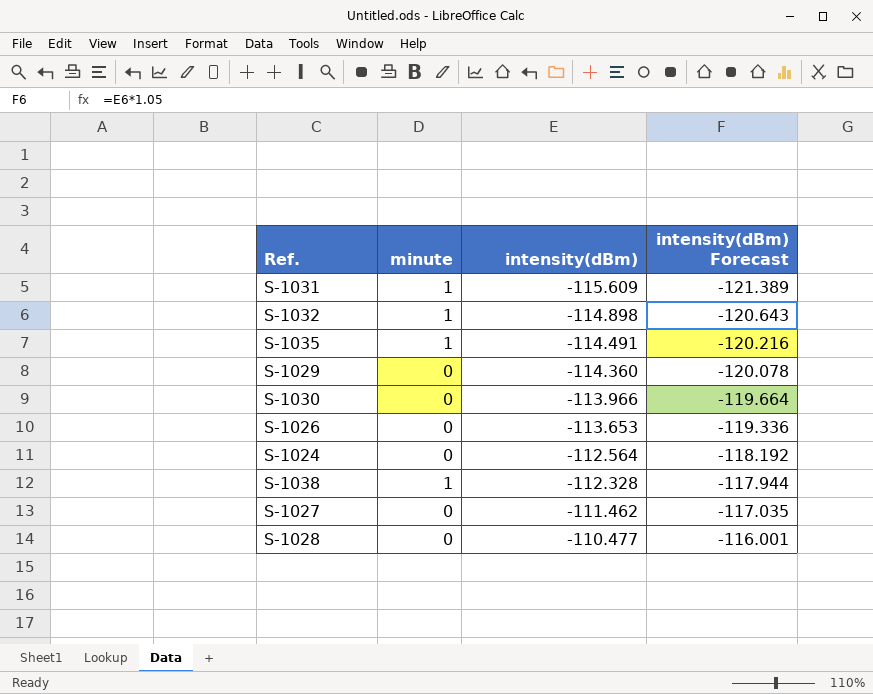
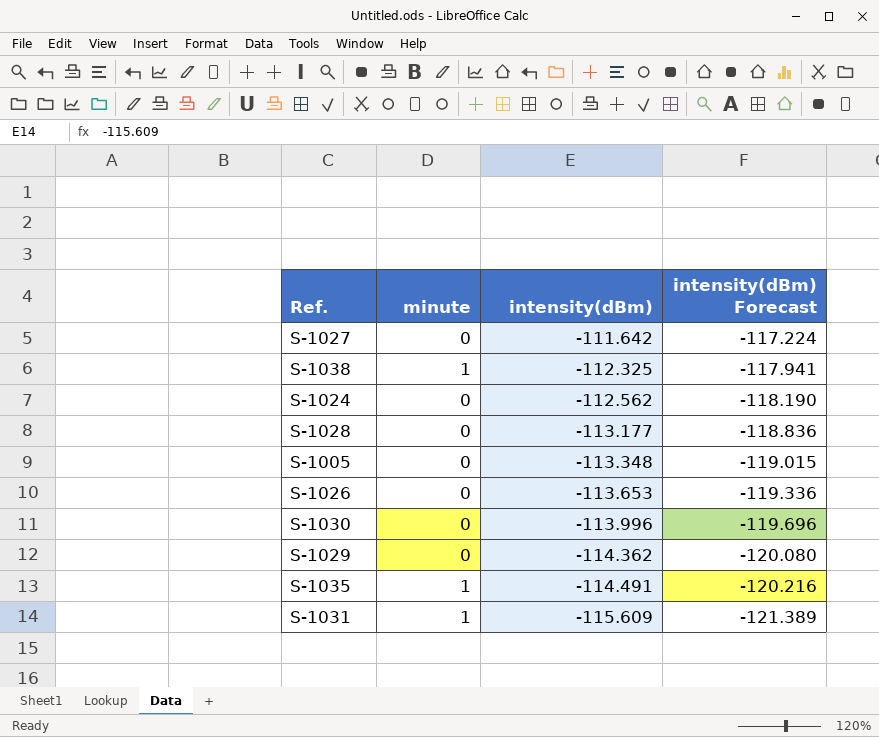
row order: intensity(dBm) ascending -> intensity(dBm) descending
row S-1032: 1 | -114.898 | -120.643 -> none
S-1027 | intensity(dBm): -111.462 -> -111.642
S-1027 | intensity(dBm) Forecast: -117.035 -> -117.224
S-1038 | intensity(dBm): -112.328 -> -112.325
S-1038 | intensity(dBm) Forecast: -117.944 -> -117.941
S-1024 | intensity(dBm): -112.564 -> -112.562
S-1024 | intensity(dBm) Forecast: -118.192 -> -118.190
S-1028 | intensity(dBm): -110.477 -> -113.177
S-1028 | intensity(dBm) Forecast: -116.001 -> -118.836
row S-1005: none -> 0 | -113.348 | -119.015
S-1030 | intensity(dBm): -113.966 -> -113.996
S-1030 | intensity(dBm) Forecast: -119.664 -> -119.696
S-1029 | intensity(dBm): -114.360 -> -114.362
S-1029 | intensity(dBm) Forecast: -120.078 -> -120.080

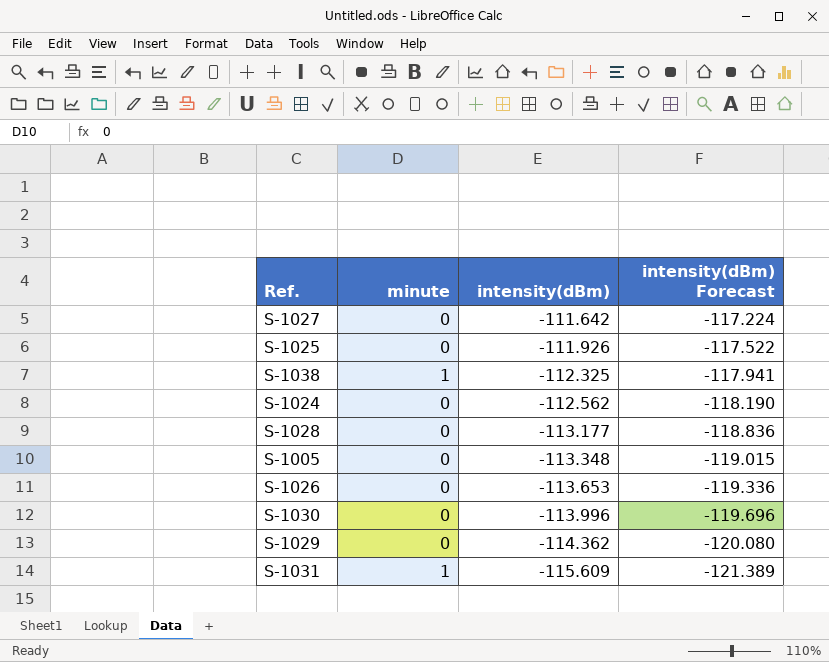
row S-1035: 1 | -114.491 | -120.216 -> none
row S-1025: none -> 0 | -111.926 | -117.522

